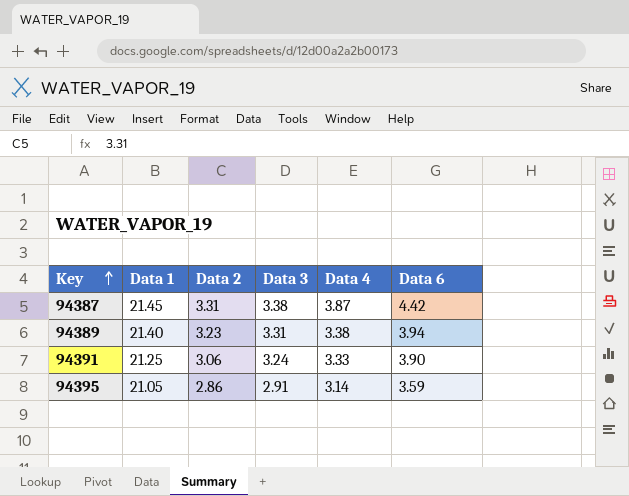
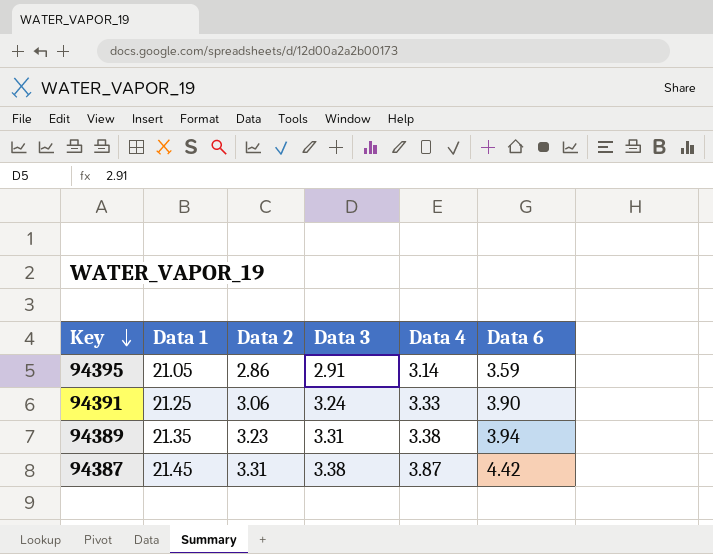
row order: Key ascending -> Key descending
94389 | Data 1: 21.40 -> 21.35

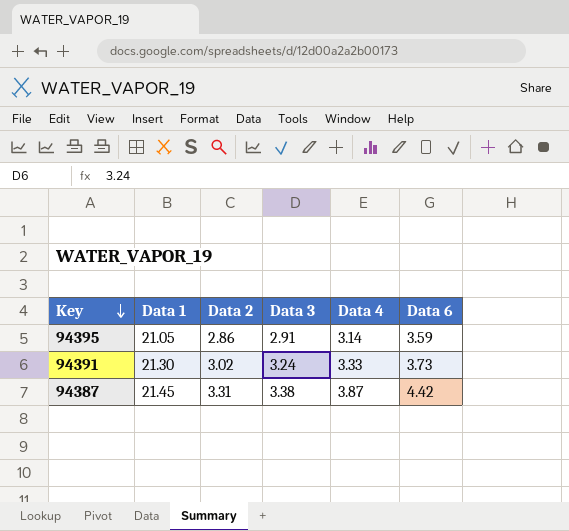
row 94389: 21.35 | 3.23 | 3.31 | 3.38 | 3.94 -> none
94391 | Data 1: 21.25 -> 21.30
94391 | Data 2: 3.06 -> 3.02
94391 | Data 6: 3.90 -> 3.73

